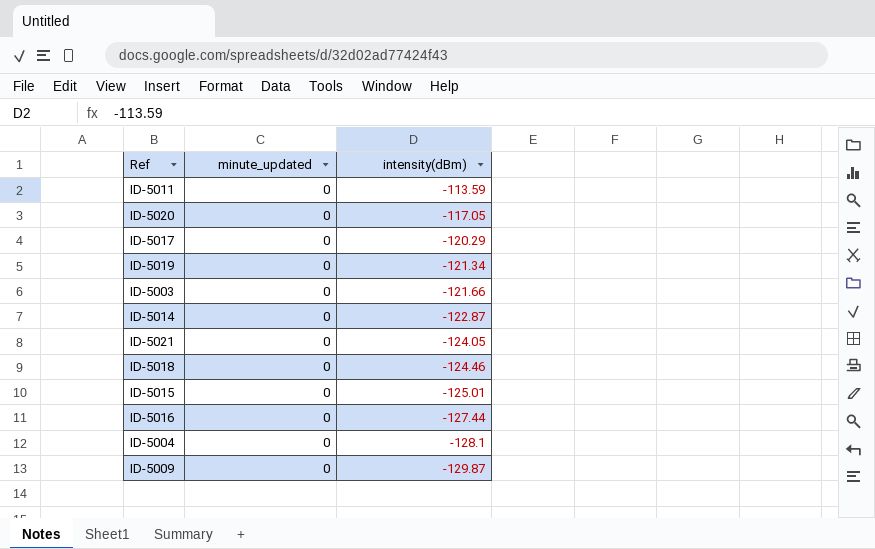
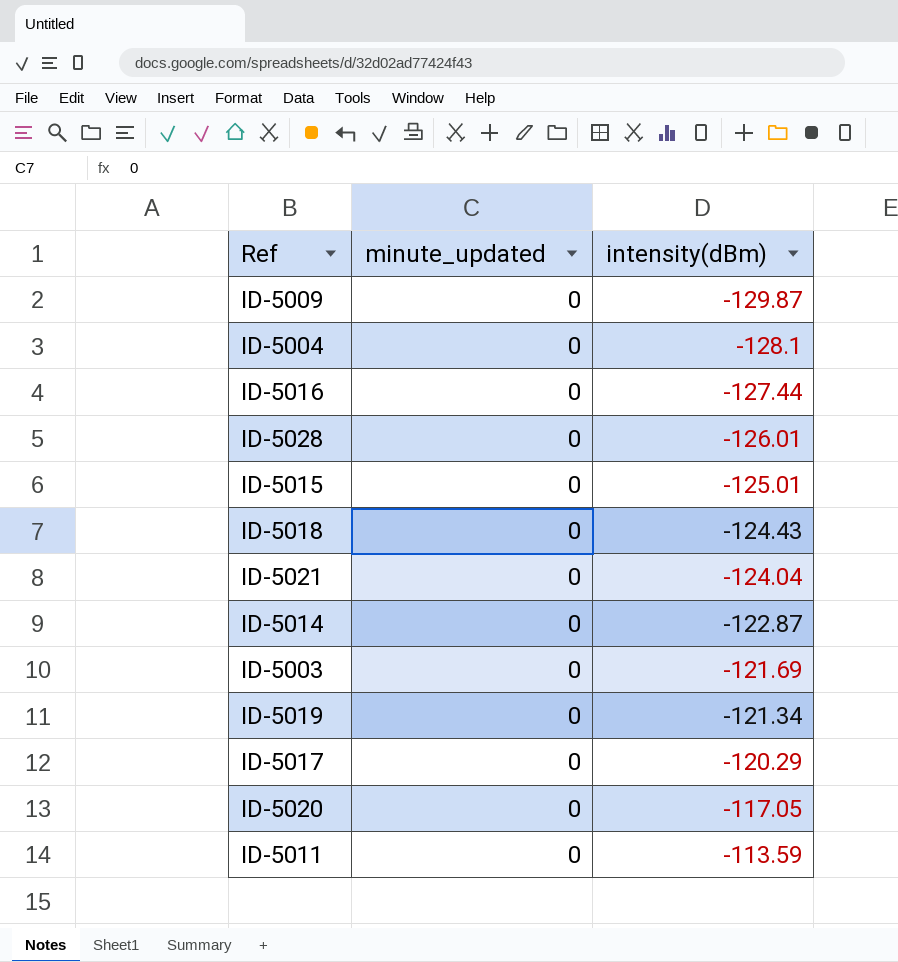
row order: intensity(dBm) descending -> intensity(dBm) ascending
row ID-5028: none -> 0 | -126.01
ID-5018 | intensity(dBm): -124.46 -> -124.43
ID-5021 | intensity(dBm): -124.05 -> -124.04
ID-5003 | intensity(dBm): -121.66 -> -121.69

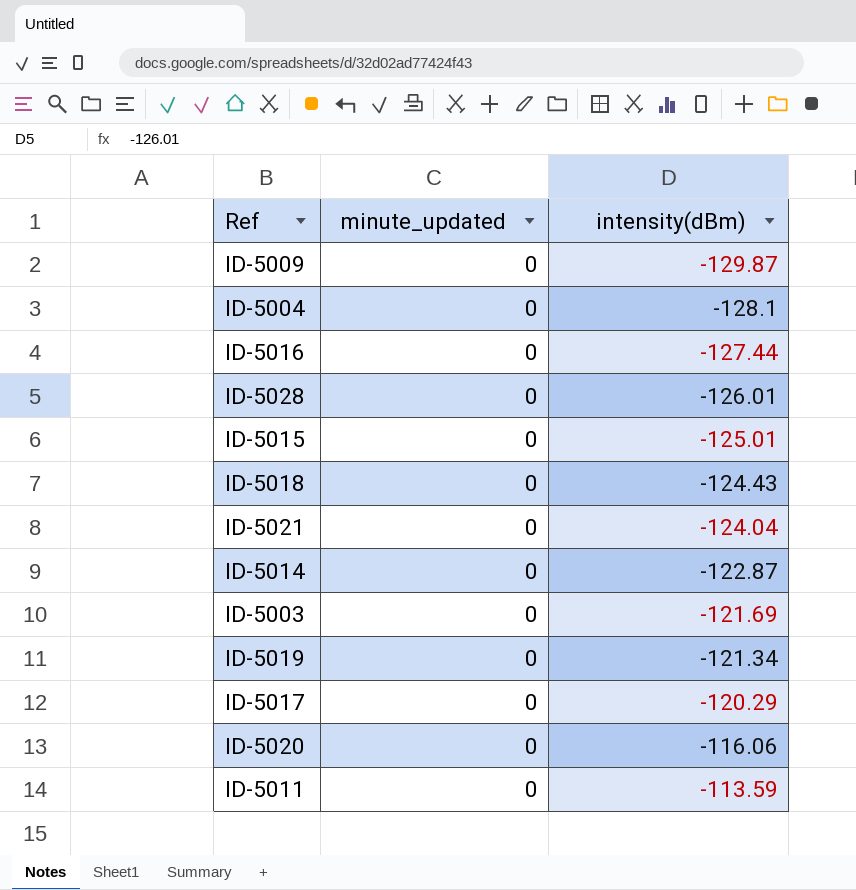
ID-5020 | intensity(dBm): -117.05 -> -116.06

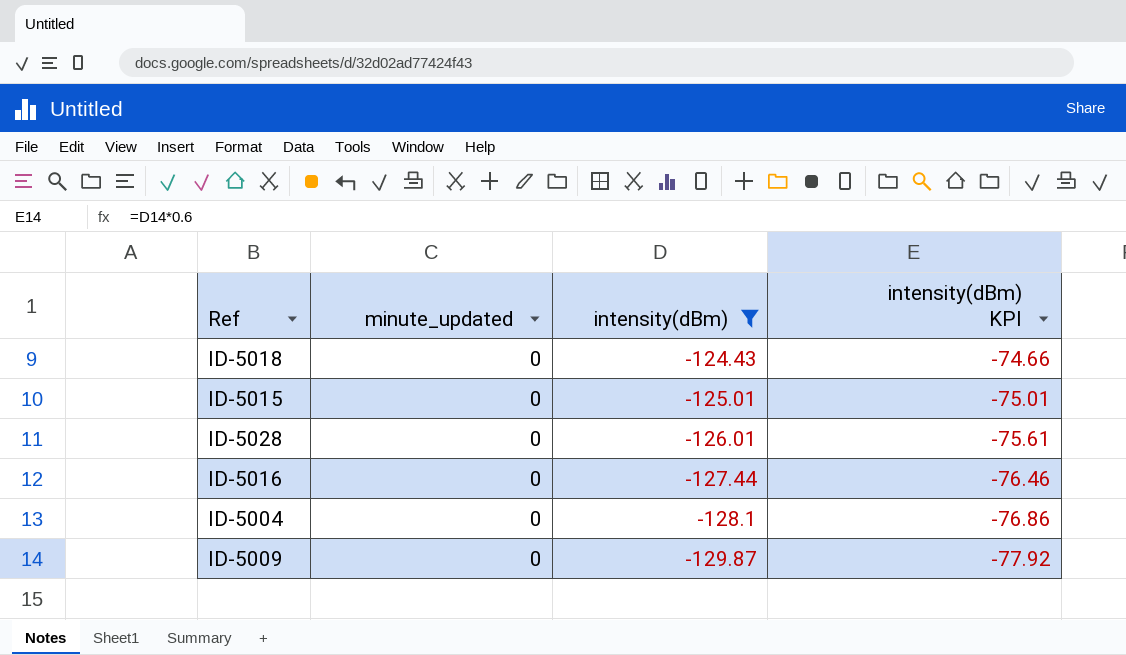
filter: none -> intensity(dBm) <= -124.43
row order: intensity(dBm) ascending -> intensity(dBm) descending
column intensity(dBm) KPI | formula: none -> [intensity(dBm)] * 0.6

